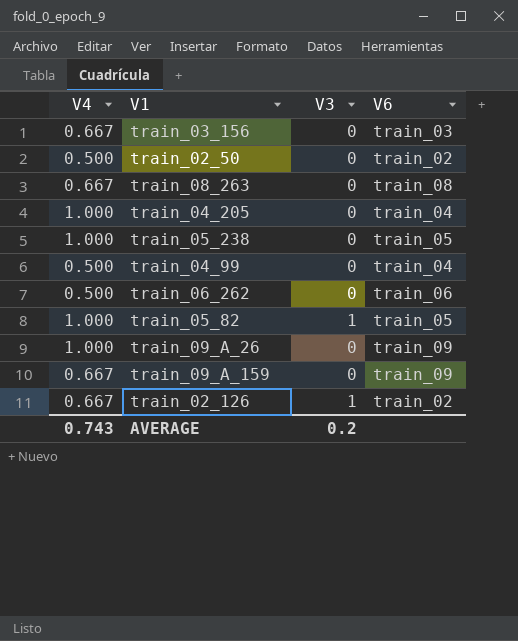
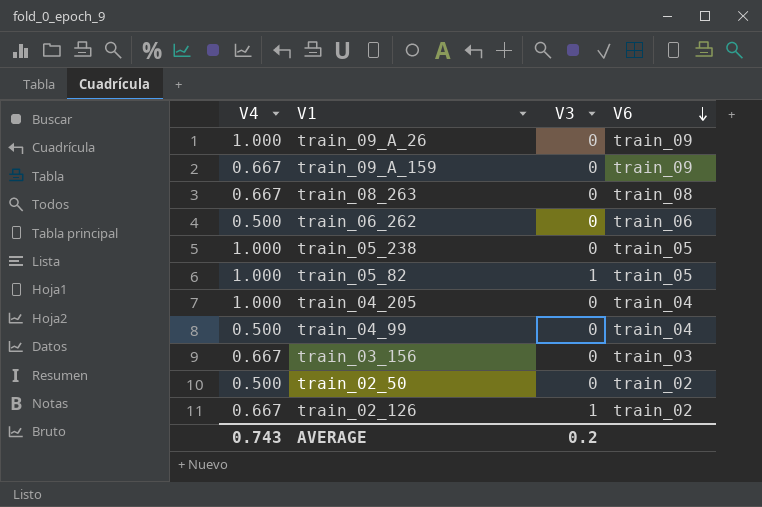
row order: none -> V6 descending

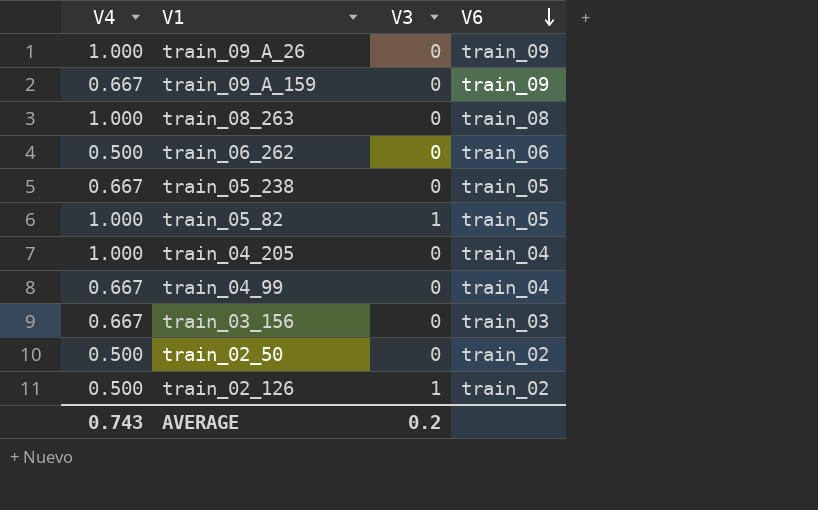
train_08_263 | V4: 0.667 -> 1.000
train_05_238 | V4: 1.000 -> 0.667
train_04_99 | V4: 0.500 -> 0.667
train_02_126 | V4: 0.667 -> 0.500

